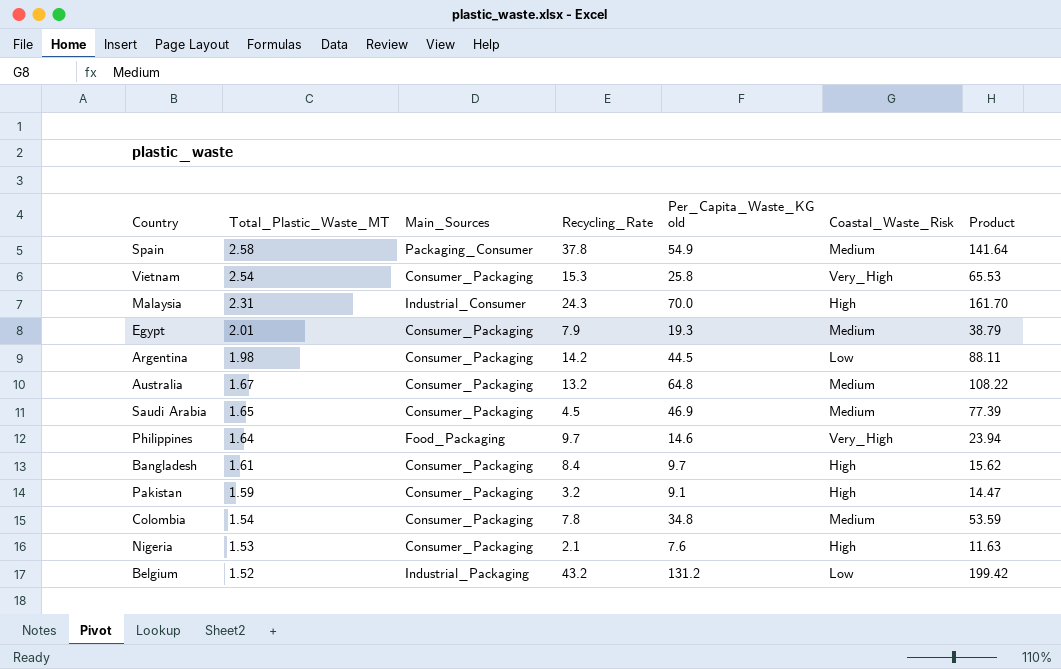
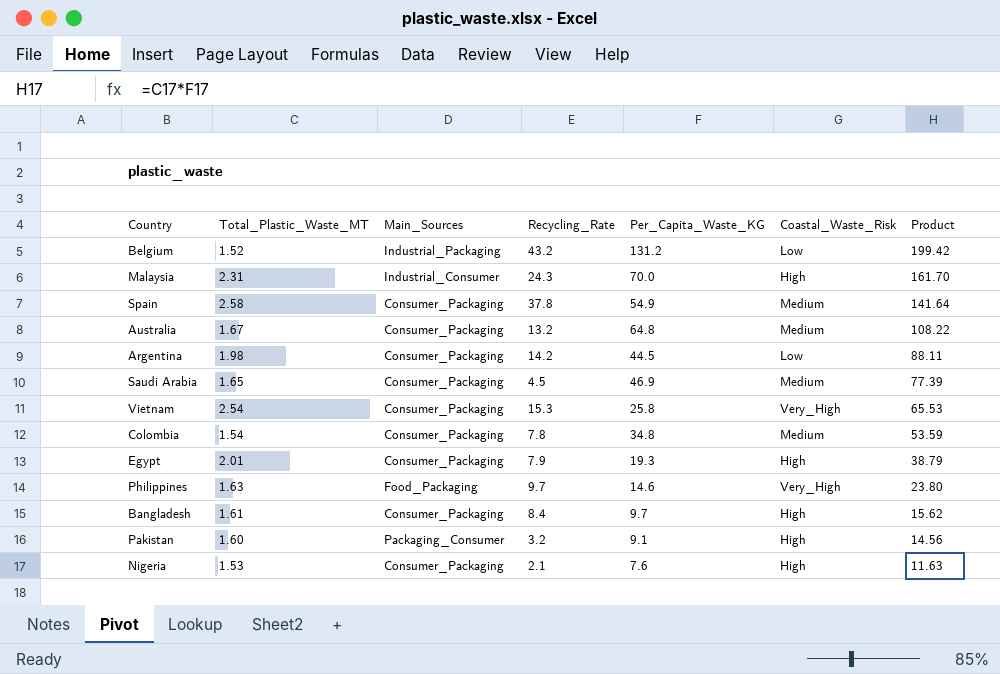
row order: Total_Plastic_Waste_MT descending -> Product descending
column name: Per_Capita_Waste_KG old -> Per_Capita_Waste_KG
Spain | Main_Sources: Packaging_Consumer -> Consumer_Packaging
Egypt | Coastal_Waste_Risk: Medium -> High
Philippines | Total_Plastic_Waste_MT: 1.64 -> 1.63
Philippines | Product: 23.94 -> 23.80
Pakistan | Total_Plastic_Waste_MT: 1.59 -> 1.60
Pakistan | Main_Sources: Consumer_Packaging -> Packaging_Consumer
Pakistan | Product: 14.47 -> 14.56

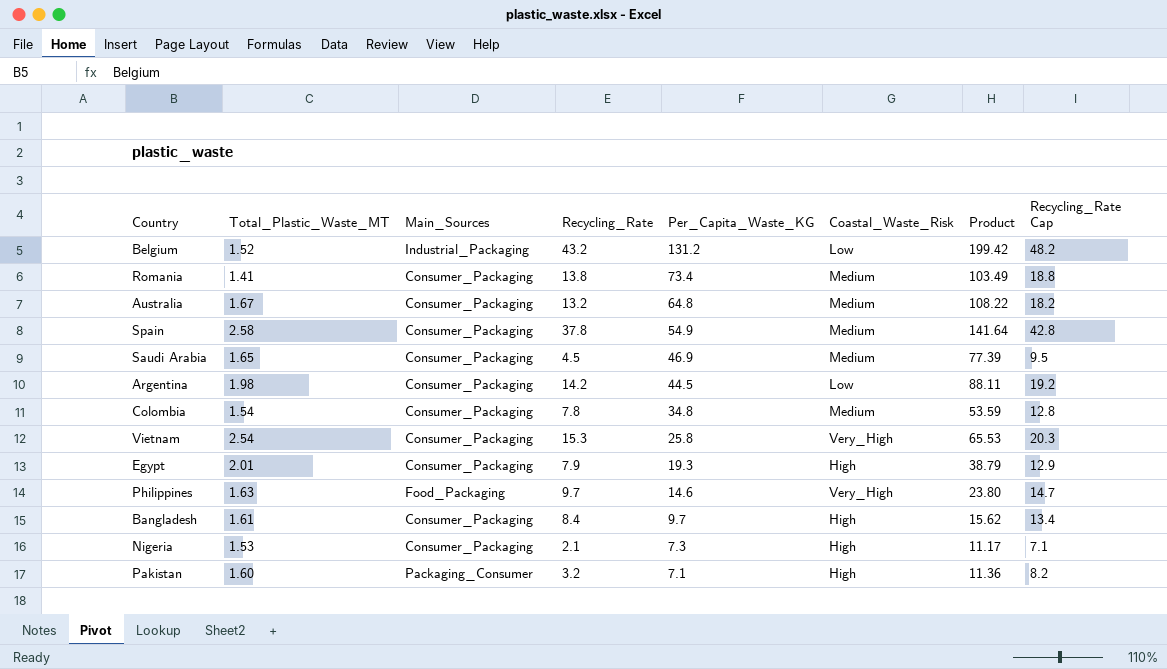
row order: Product descending -> Per_Capita_Waste_KG descending
column Recycling_Rate Cap | formula: none -> [Recycling_Rate] + 5
row Malaysia: 2.31 | Industrial_Consumer | 24.3 | 70.0 | High | 161.70 -> none
row Romania: none -> 1.41 | Consumer_Packaging | 13.8 | 73.4 | Medium | 103.49 | 18.8
Nigeria | Per_Capita_Waste_KG: 7.6 -> 7.3
Nigeria | Product: 11.63 -> 11.17
Pakistan | Per_Capita_Waste_KG: 9.1 -> 7.1
Pakistan | Product: 14.56 -> 11.36

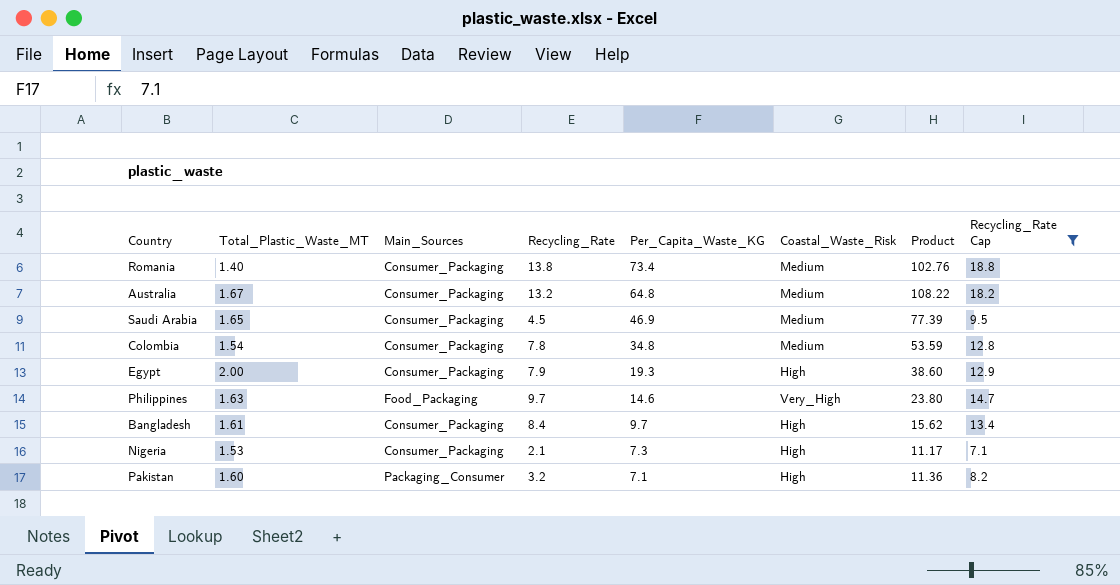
filter: none -> Recycling_Rate Cap <= 18.8
Romania | Total_Plastic_Waste_MT: 1.41 -> 1.40
Romania | Product: 103.49 -> 102.76
Egypt | Total_Plastic_Waste_MT: 2.01 -> 2.00
Egypt | Product: 38.79 -> 38.60

